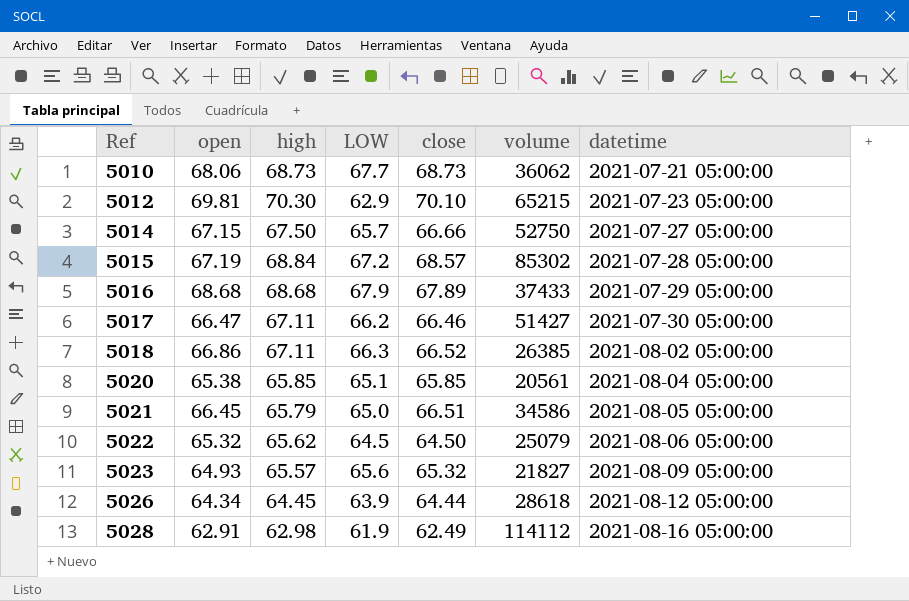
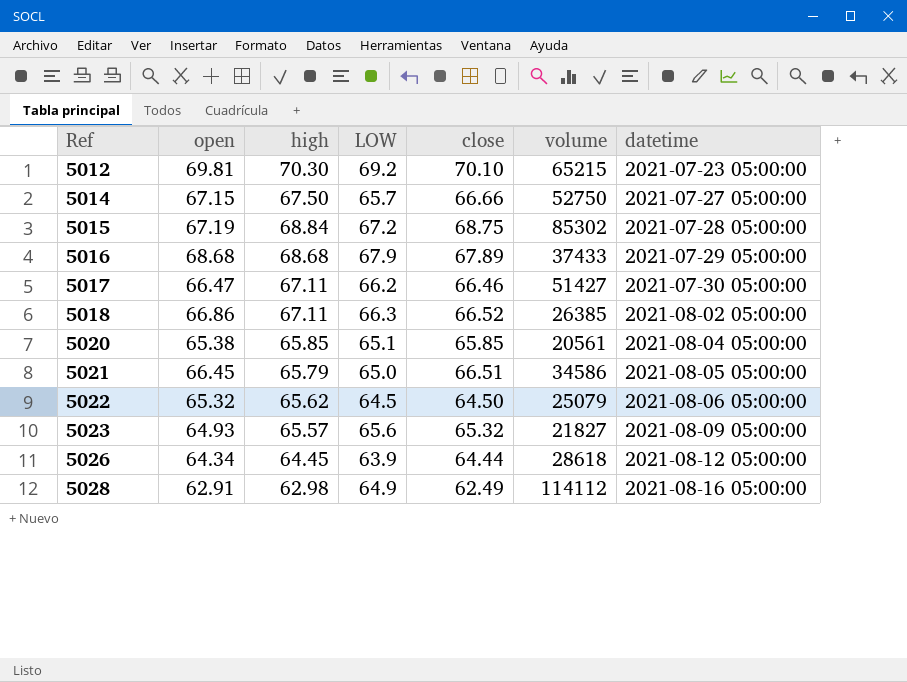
row 5010: 68.06 | 68.73 | 67.7 | 68.73 | 36062 | 2021-07-21 05:00:00 -> none
5012 | LOW: 62.9 -> 69.2
5015 | close: 68.57 -> 68.75
5028 | LOW: 61.9 -> 64.9

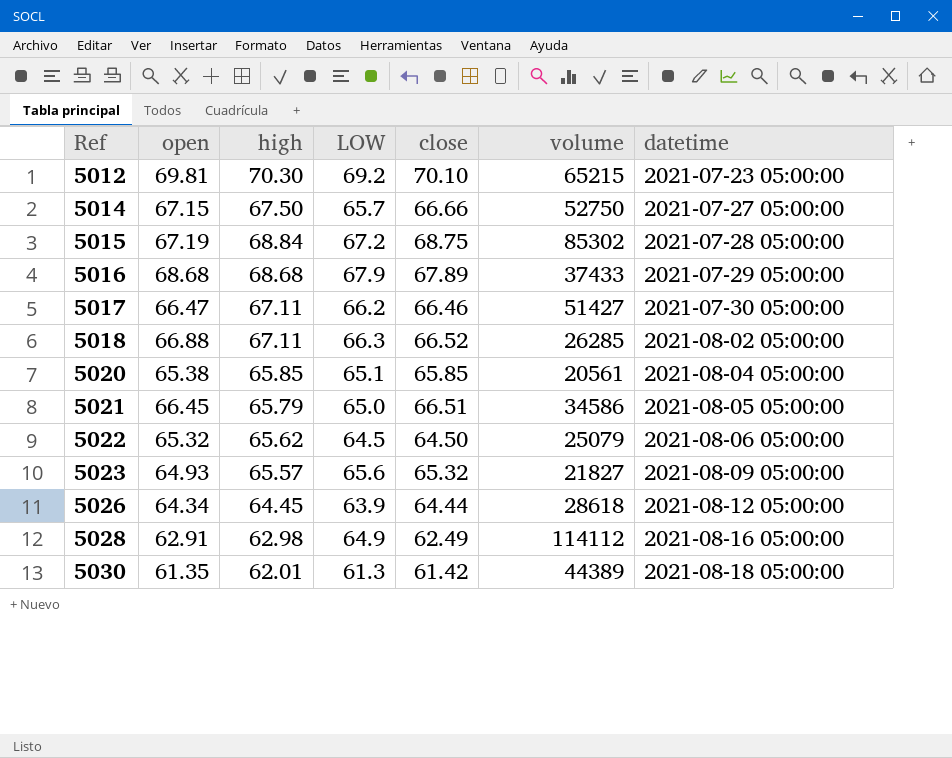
5018 | open: 66.86 -> 66.88
5018 | volume: 26385 -> 26285
row 5030: none -> 61.35 | 62.01 | 61.3 | 61.42 | 44389 | 2021-08-18 05:00:00

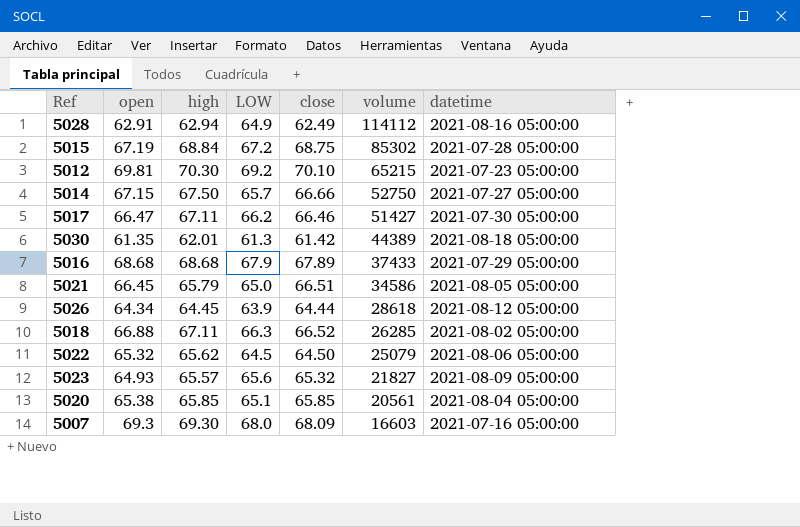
row order: Ref ascending -> volume descending
5028 | high: 62.98 -> 62.94
row 5007: none -> 69.3 | 69.30 | 68.0 | 68.09 | 16603 | 2021-07-16 05:00:00

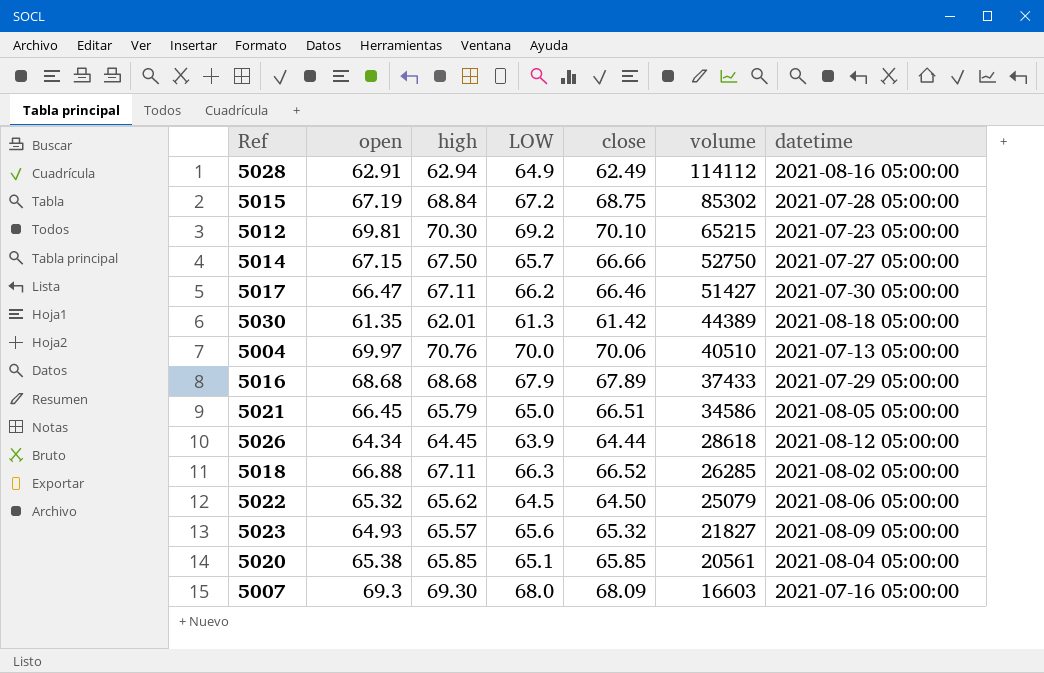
row 5004: none -> 69.97 | 70.76 | 70.0 | 70.06 | 40510 | 2021-07-13 05:00:00

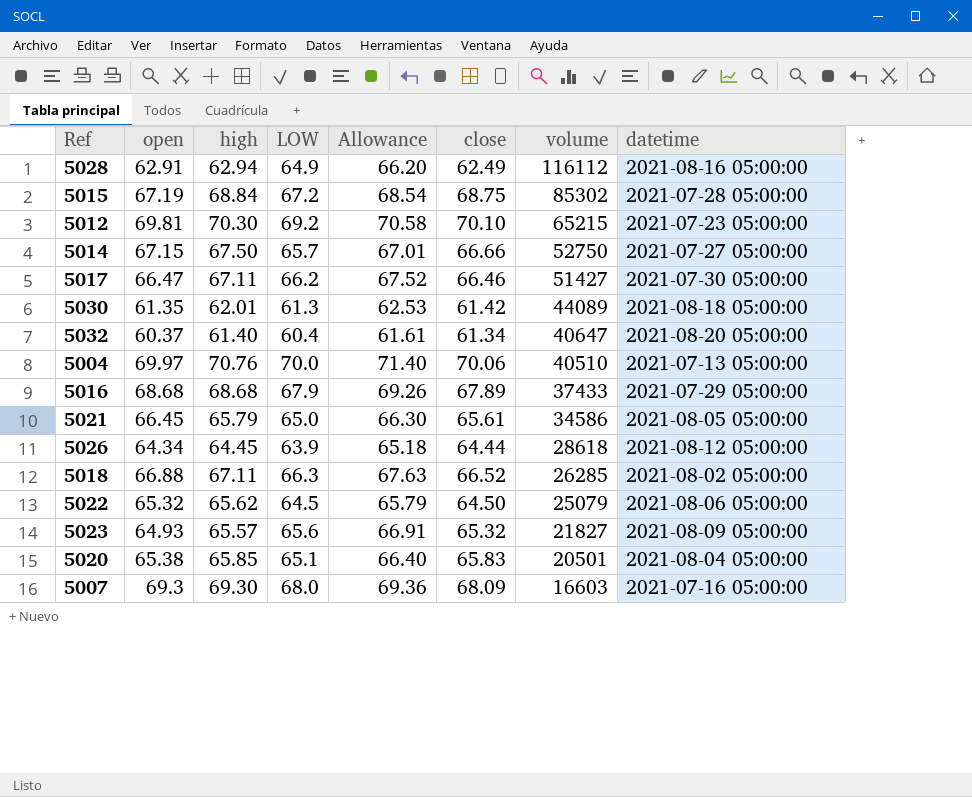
column Allowance | formula: none -> [LOW] * 1.02
5028 | volume: 114112 -> 116112
5030 | volume: 44389 -> 44089
row 5032: none -> 60.37 | 61.40 | 60.4 | 61.61 | 61.34 | 40647 | 2021-08-20 05:00:00
5021 | close: 66.51 -> 65.61
5020 | close: 65.85 -> 65.83
5020 | volume: 20561 -> 20501

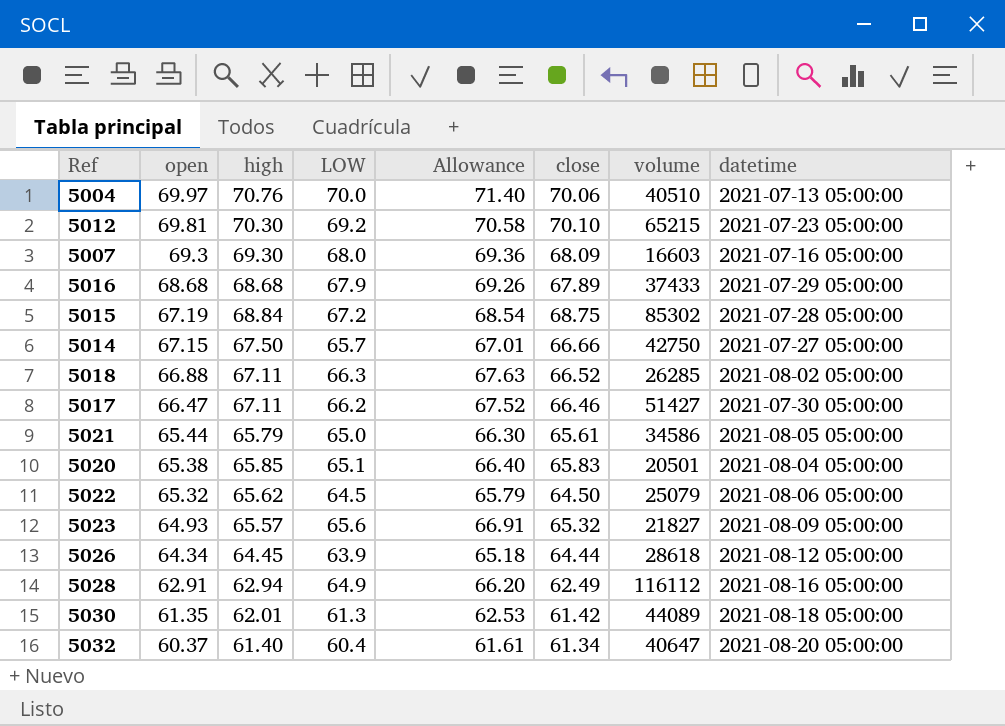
row order: volume descending -> open descending
5014 | volume: 52750 -> 42750
5021 | open: 66.45 -> 65.44

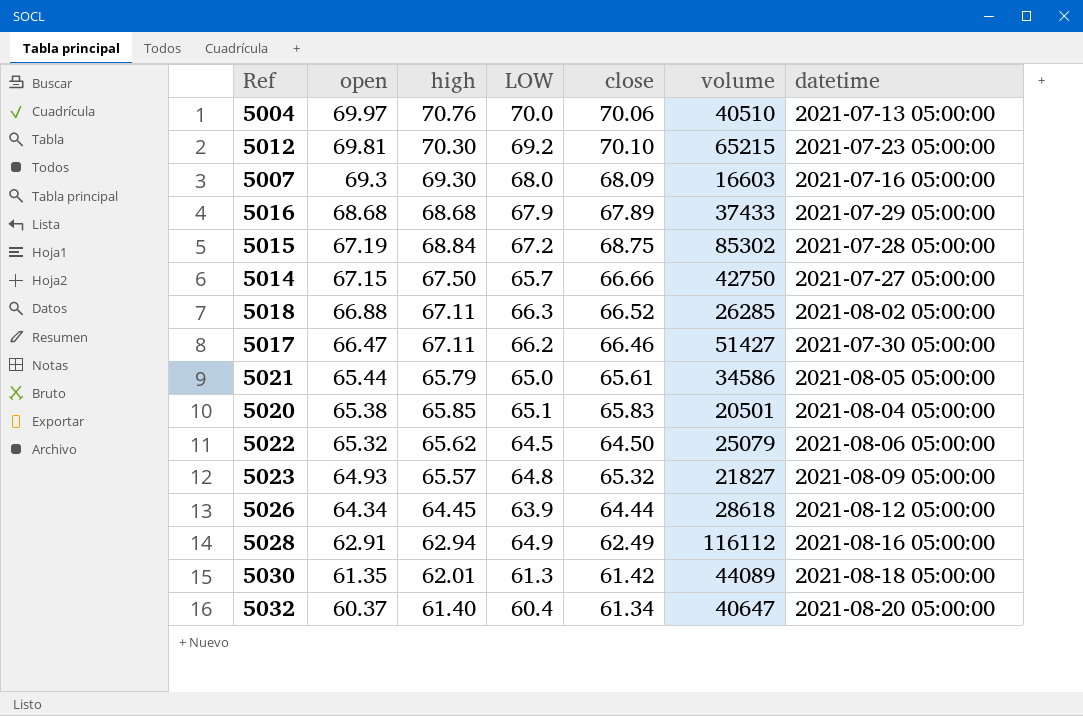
column Allowance | formula: [LOW] * 1.02 -> none
5023 | LOW: 65.6 -> 64.8

